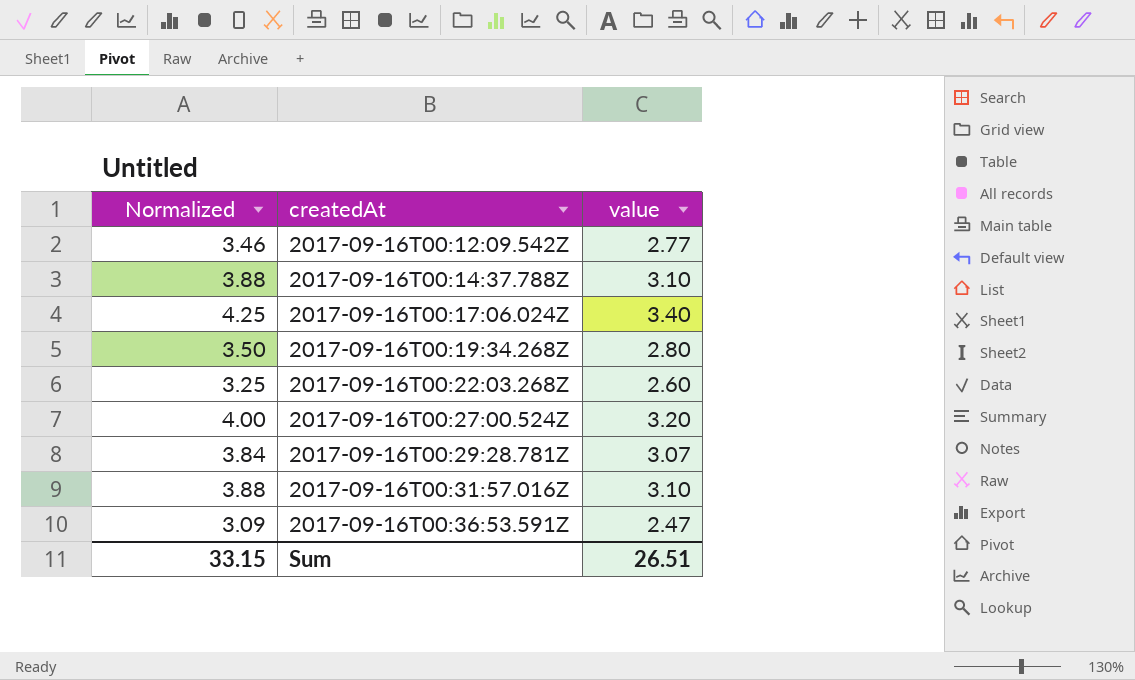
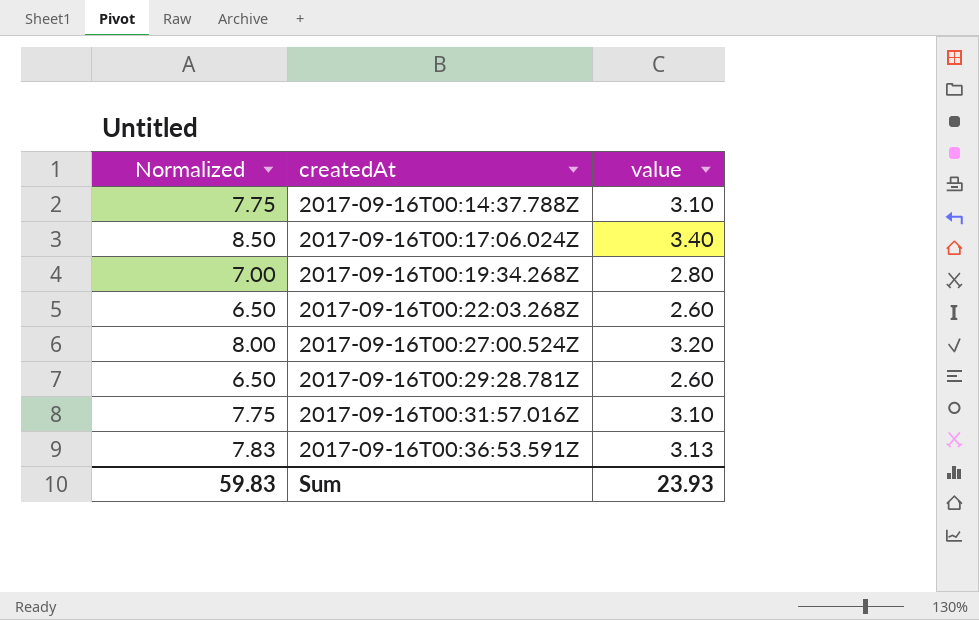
column Normalized | formula: [value] * 1.25 -> [value] * 2.5
row 2017-09-16T00:12:09.542Z: 3.46 | 2.77 -> none
2017-09-16T00:29:28.781Z | value: 3.07 -> 2.60
2017-09-16T00:36:53.591Z | value: 2.47 -> 3.13
Sum | Normalized: 33.15 -> 59.83
Sum | value: 26.51 -> 23.93

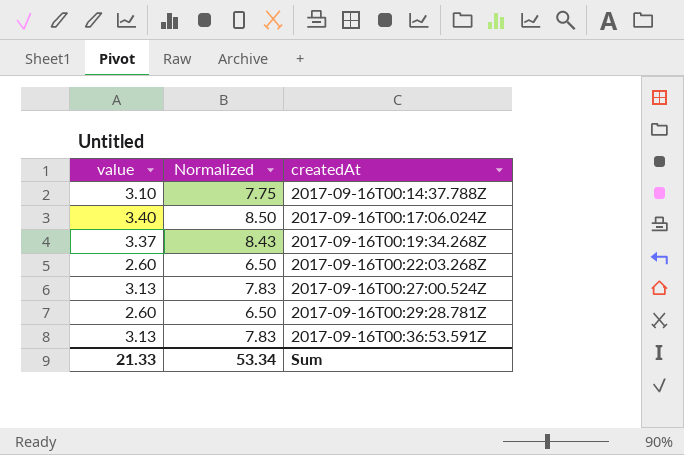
column value | position: 3 -> 1
row 2017-09-16T00:31:57.016Z: 7.75 | 3.10 -> none
2017-09-16T00:19:34.268Z | value: 2.80 -> 3.37
2017-09-16T00:19:34.268Z | Normalized: 7.00 -> 8.43
2017-09-16T00:27:00.524Z | value: 3.20 -> 3.13
2017-09-16T00:27:00.524Z | Normalized: 8.00 -> 7.83
Sum | value: 23.93 -> 21.33
Sum | Normalized: 59.83 -> 53.34

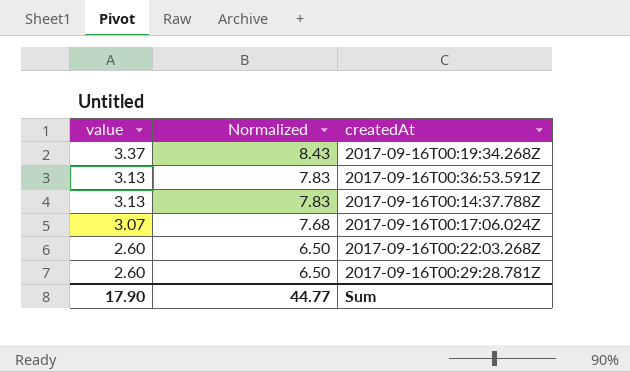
row order: createdAt ascending -> value descending
row 2017-09-16T00:27:00.524Z: 3.13 | 7.83 -> none
2017-09-16T00:14:37.788Z | value: 3.10 -> 3.13
2017-09-16T00:14:37.788Z | Normalized: 7.75 -> 7.83
2017-09-16T00:17:06.024Z | value: 3.40 -> 3.07
2017-09-16T00:17:06.024Z | Normalized: 8.50 -> 7.68
Sum | value: 21.33 -> 17.90
Sum | Normalized: 53.34 -> 44.77

